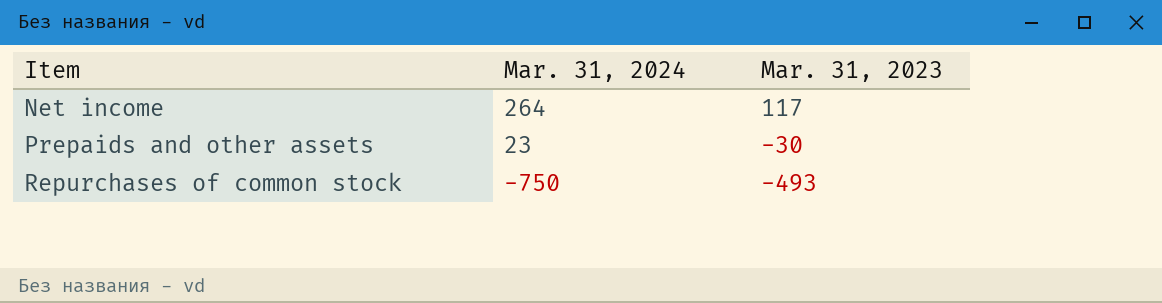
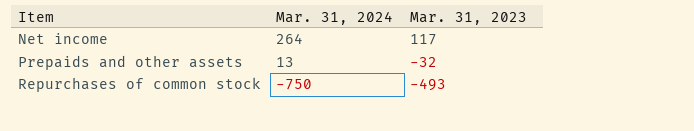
Prepaids and other assets | Mar. 31, 2024: 23 -> 13
Prepaids and other assets | Mar. 31, 2023: -30 -> -32

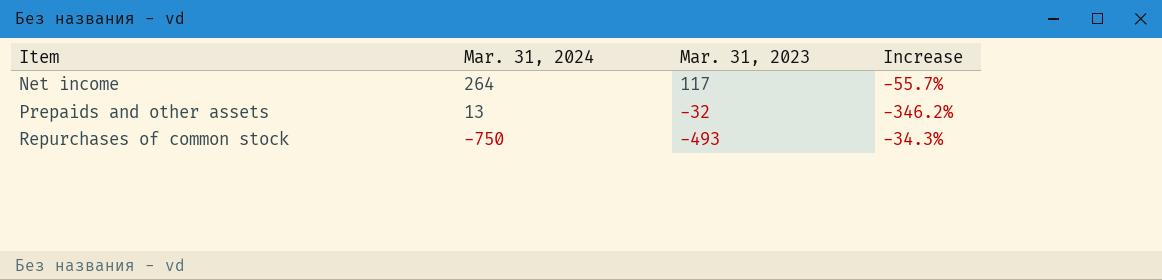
column Increase | formula: none -> ([Mar. 31, 2023] - [Mar. 31, 2024]) / [Mar. 31, 2024]

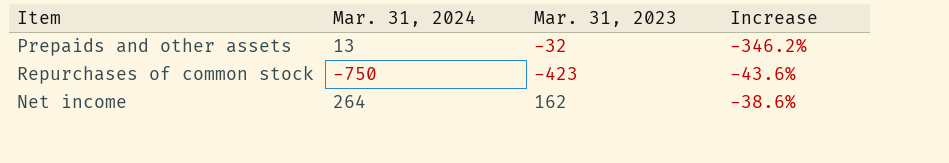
row order: Item ascending -> Increase ascending
Repurchases of common stock | Mar. 31, 2023: -493 -> -423
Repurchases of common stock | Increase: -34.3% -> -43.6%
Net income | Mar. 31, 2023: 117 -> 162
Net income | Increase: -55.7% -> -38.6%

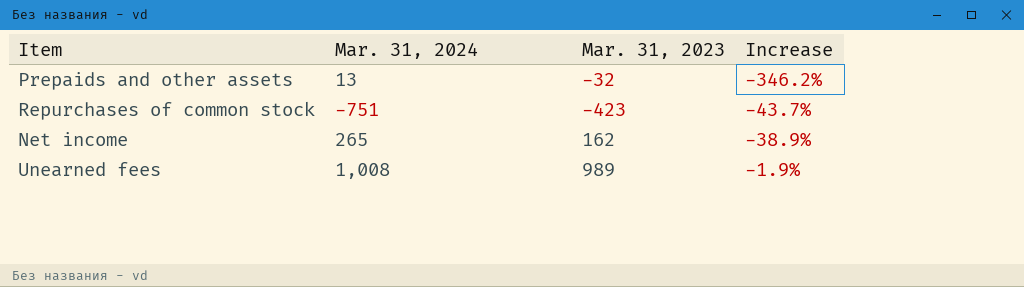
Repurchases of common stock | Mar. 31, 2024: -750 -> -751
Repurchases of common stock | Increase: -43.6% -> -43.7%
Net income | Mar. 31, 2024: 264 -> 265
Net income | Increase: -38.6% -> -38.9%
row Unearned fees: none -> 1,008 | 989 | -1.9%

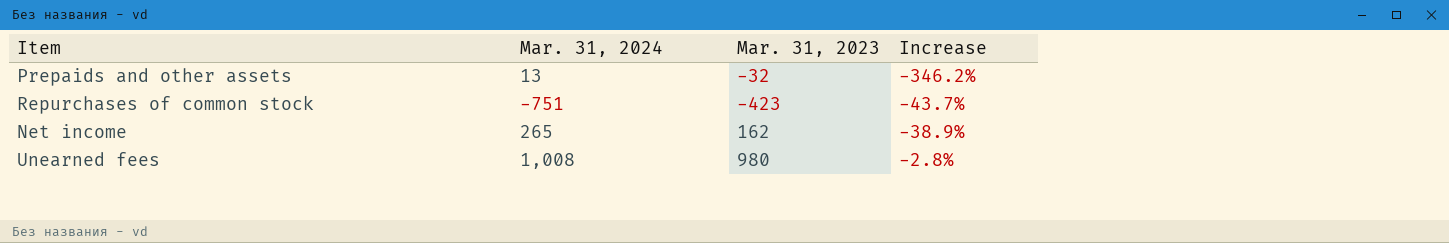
Unearned fees | Mar. 31, 2023: 989 -> 980
Unearned fees | Increase: -1.9% -> -2.8%

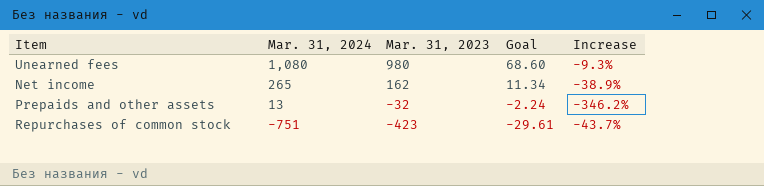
row order: Increase ascending -> Mar. 31, 2024 descending
column Goal | formula: none -> [Mar. 31, 2023] * 0.07
Unearned fees | Mar. 31, 2024: 1,008 -> 1,080
Unearned fees | Increase: -2.8% -> -9.3%

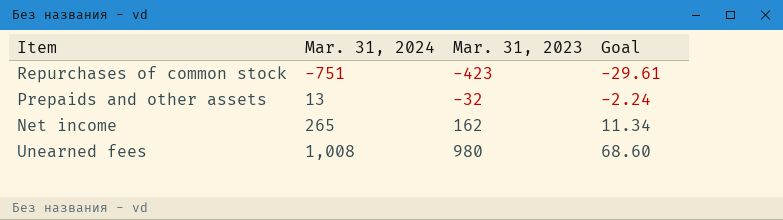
row order: Mar. 31, 2024 descending -> Mar. 31, 2024 ascending
column Increase | formula: ([Mar. 31, 2023] - [Mar. 31, 2024]) / [Mar. 31, 2024] -> none
Unearned fees | Mar. 31, 2024: 1,080 -> 1,008

